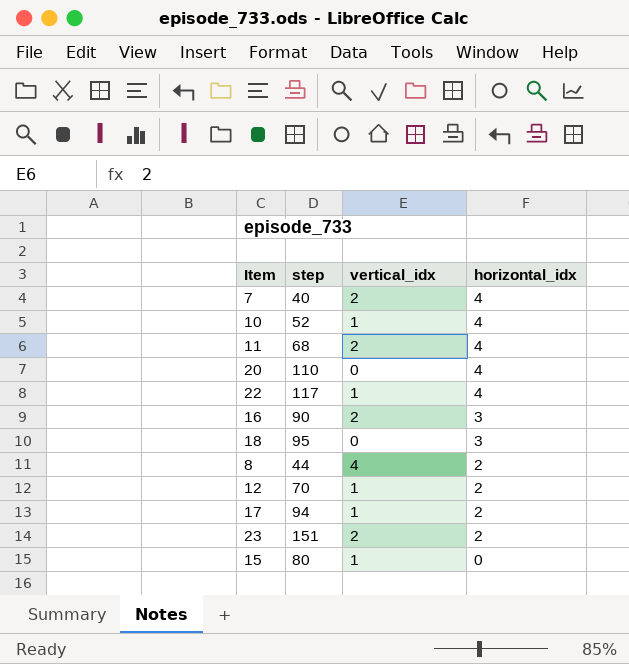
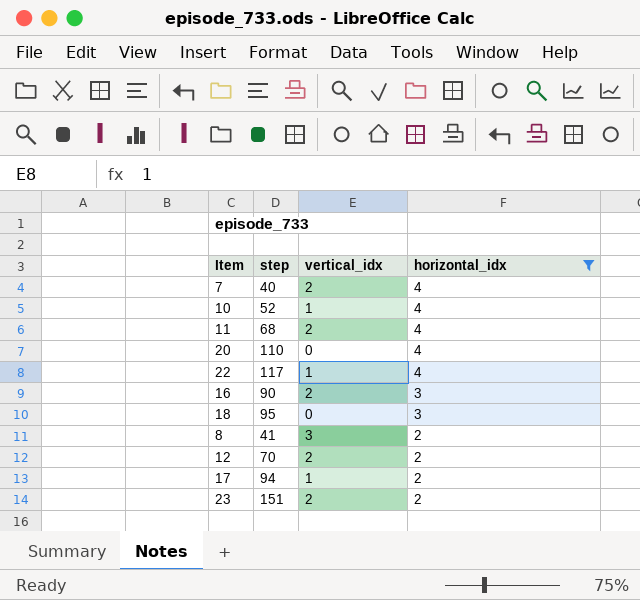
filter: none -> horizontal_idx != 0
8 | step: 44 -> 41
8 | vertical_idx: 4 -> 3
12 | vertical_idx: 1 -> 2

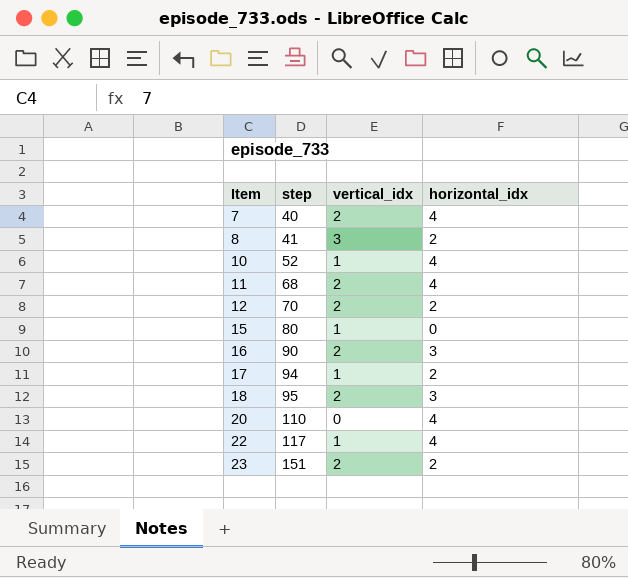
filter: horizontal_idx != 0 -> none
row order: horizontal_idx descending -> Item ascending
18 | vertical_idx: 0 -> 2

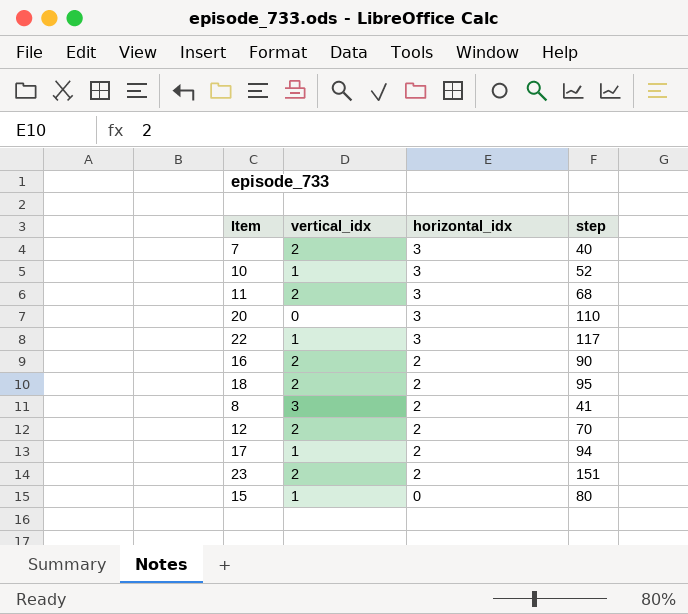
row order: Item ascending -> horizontal_idx descending
column step | position: 2 -> 4
7 | horizontal_idx: 4 -> 3
10 | horizontal_idx: 4 -> 3
11 | horizontal_idx: 4 -> 3
20 | horizontal_idx: 4 -> 3
22 | horizontal_idx: 4 -> 3
16 | horizontal_idx: 3 -> 2
18 | horizontal_idx: 3 -> 2

